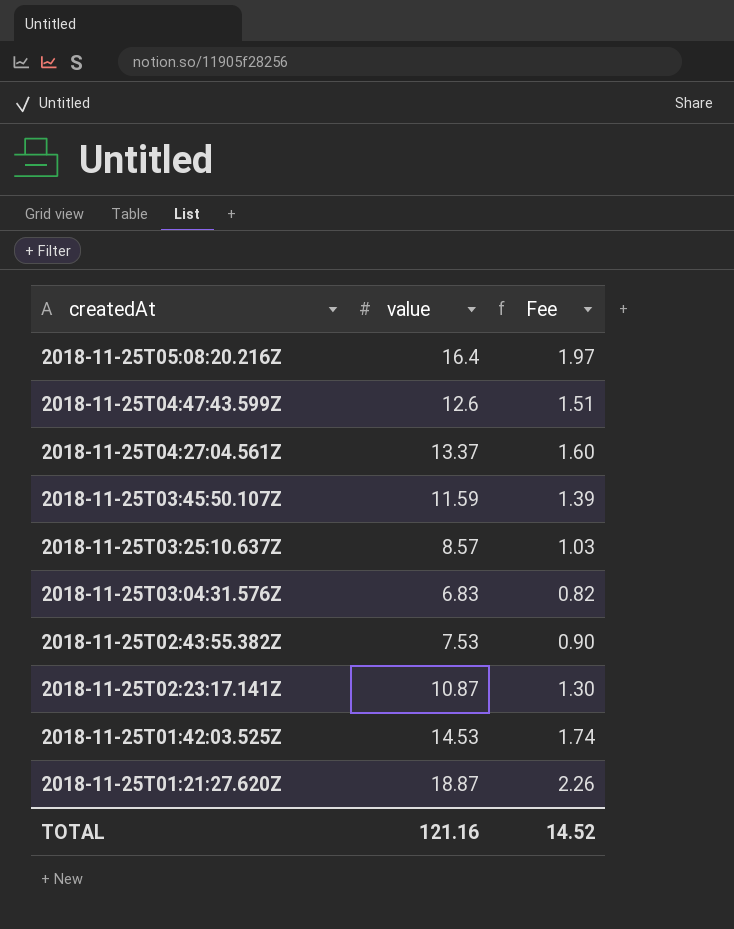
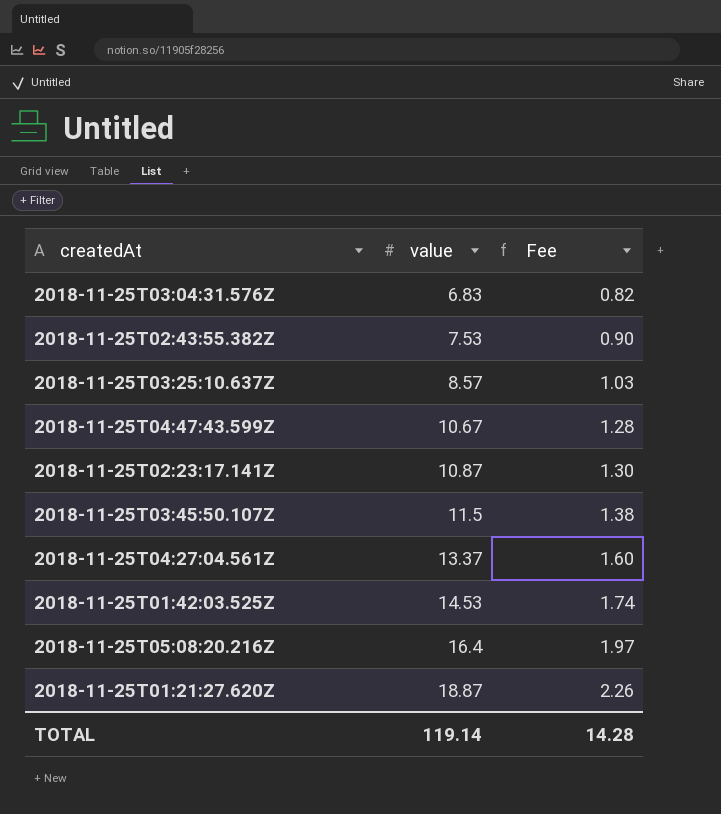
row order: createdAt descending -> value ascending
2018-11-25T04:47:43.599Z | value: 12.6 -> 10.67
2018-11-25T04:47:43.599Z | Fee: 1.51 -> 1.28
2018-11-25T03:45:50.107Z | value: 11.59 -> 11.5
2018-11-25T03:45:50.107Z | Fee: 1.39 -> 1.38
TOTAL | value: 121.16 -> 119.14
TOTAL | Fee: 14.52 -> 14.28

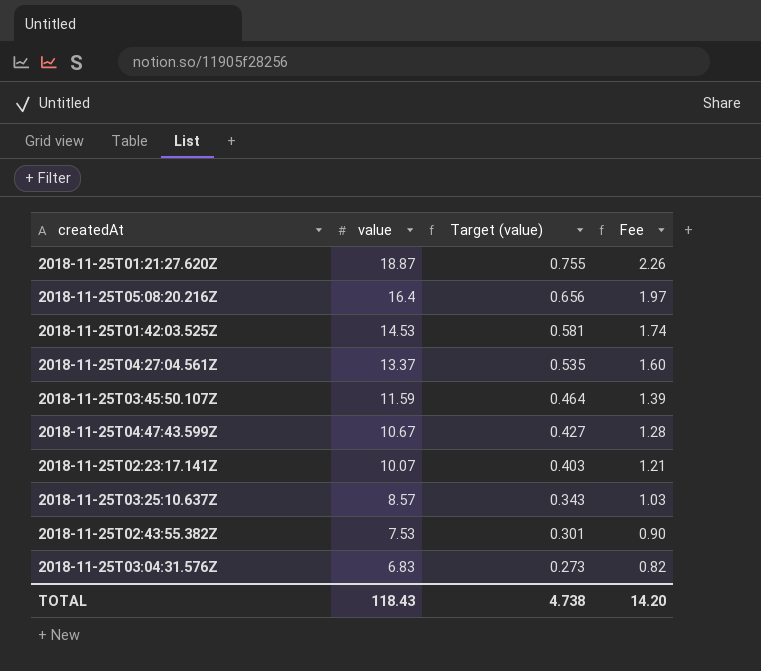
row order: value ascending -> value descending
column Target (value) | formula: none -> [value] * 0.04
2018-11-25T03:45:50.107Z | value: 11.5 -> 11.59
2018-11-25T03:45:50.107Z | Fee: 1.38 -> 1.39
2018-11-25T02:23:17.141Z | value: 10.87 -> 10.07
2018-11-25T02:23:17.141Z | Fee: 1.30 -> 1.21
TOTAL | value: 119.14 -> 118.43
TOTAL | Fee: 14.28 -> 14.20

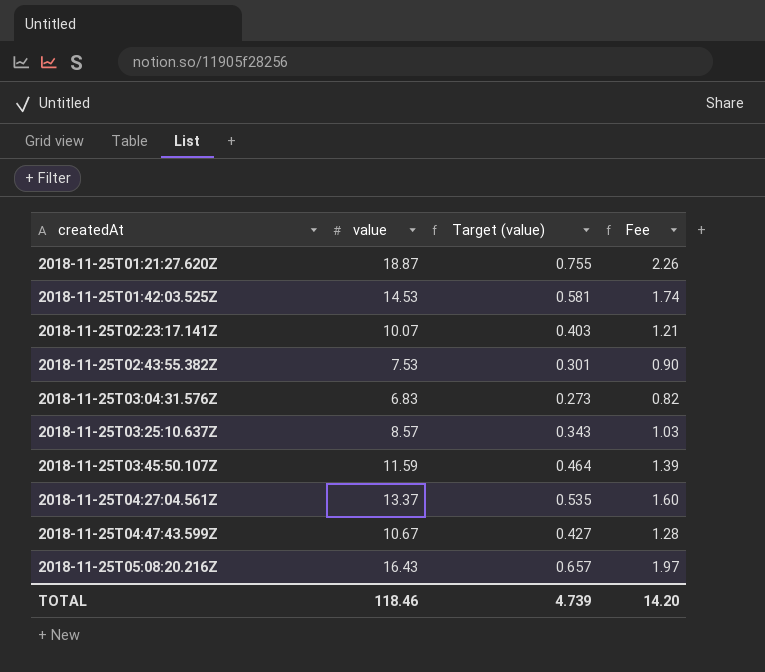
row order: value descending -> createdAt ascending
2018-11-25T05:08:20.216Z | value: 16.4 -> 16.43
2018-11-25T05:08:20.216Z | Target (value): 0.656 -> 0.657
TOTAL | value: 118.43 -> 118.46
TOTAL | Target (value): 4.738 -> 4.739

